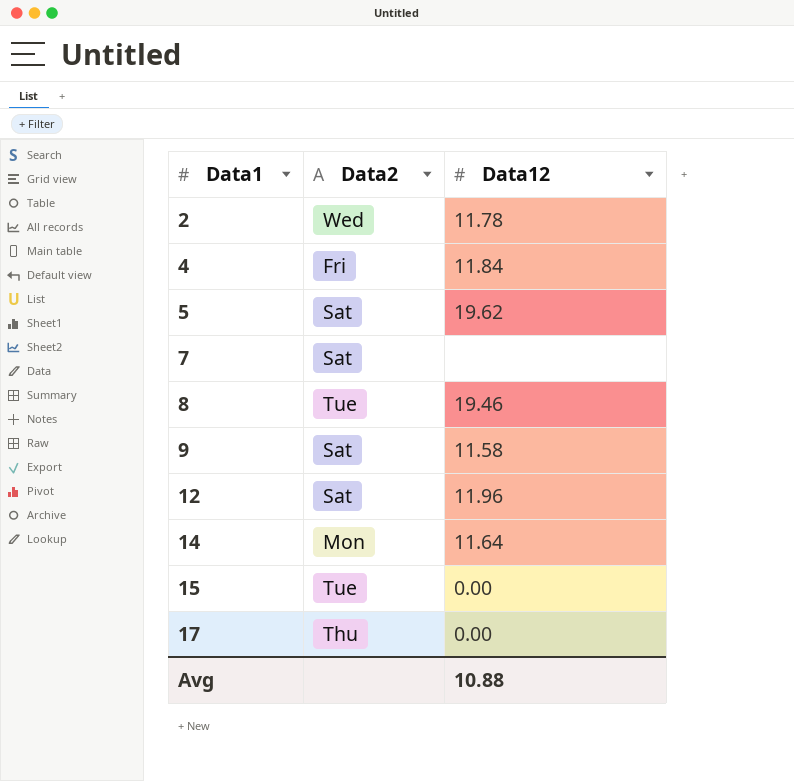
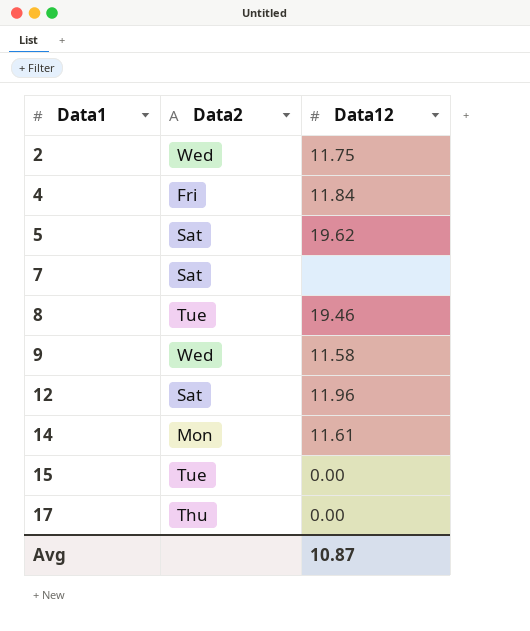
2 | Data12: 11.78 -> 11.75
9 | Data2: Sat -> Wed
14 | Data12: 11.64 -> 11.61
Avg | Data12: 10.88 -> 10.87

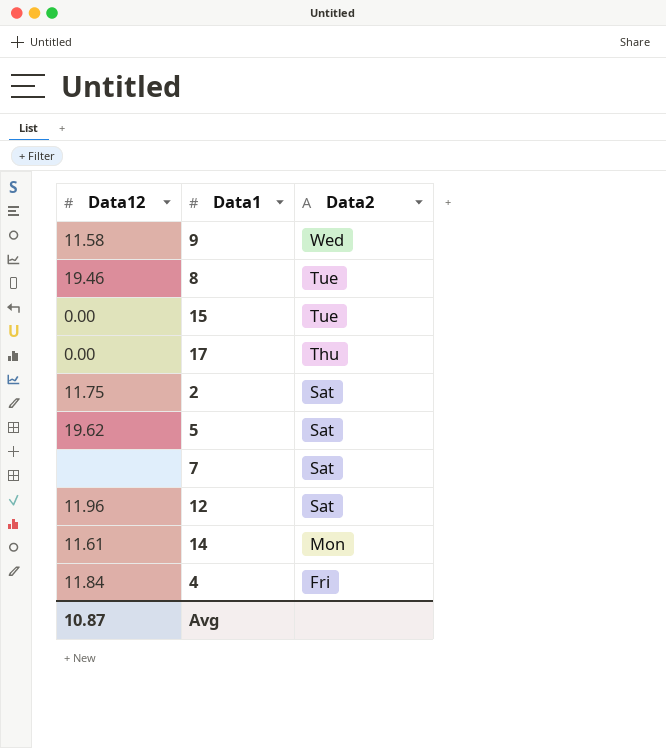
row order: Data1 ascending -> Data2 descending
column Data12 | position: 3 -> 1
2 | Data2: Wed -> Sat

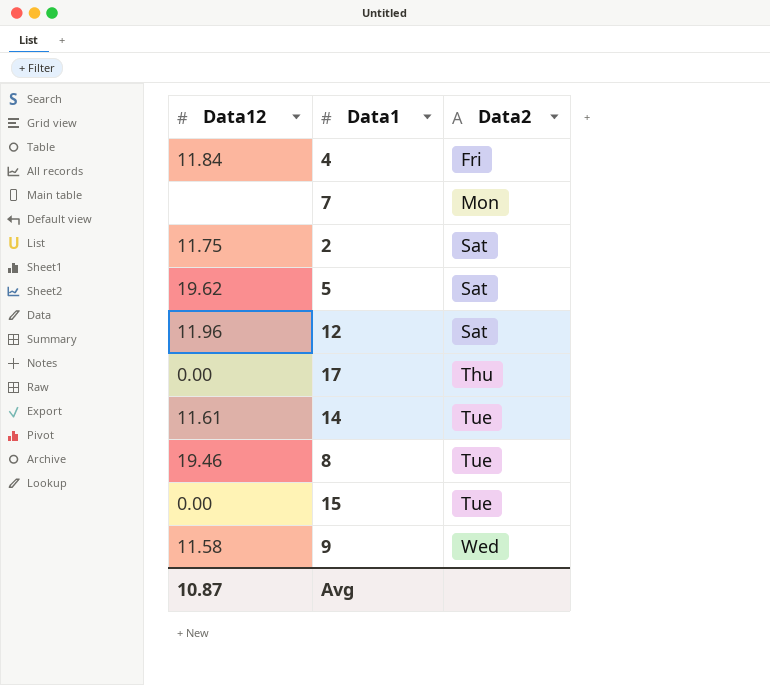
row order: Data2 descending -> Data2 ascending
7 | Data2: Sat -> Mon
14 | Data2: Mon -> Tue

